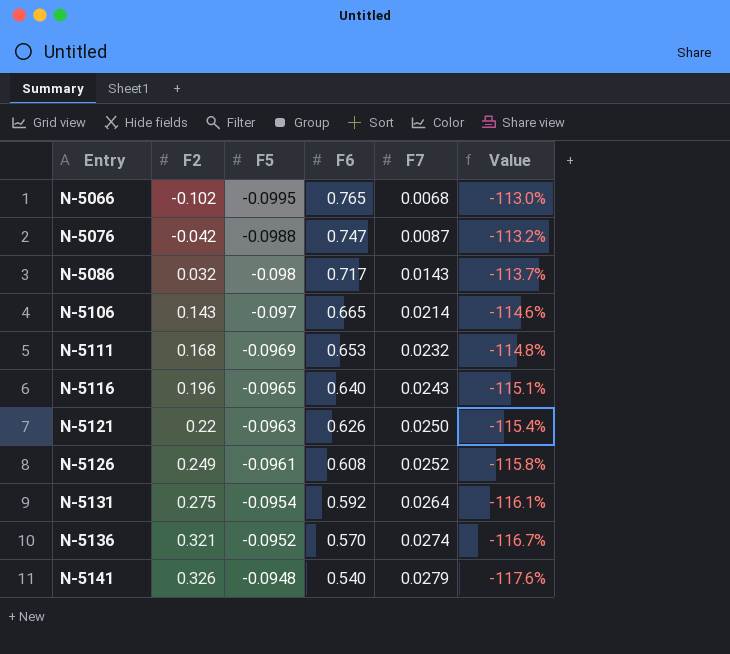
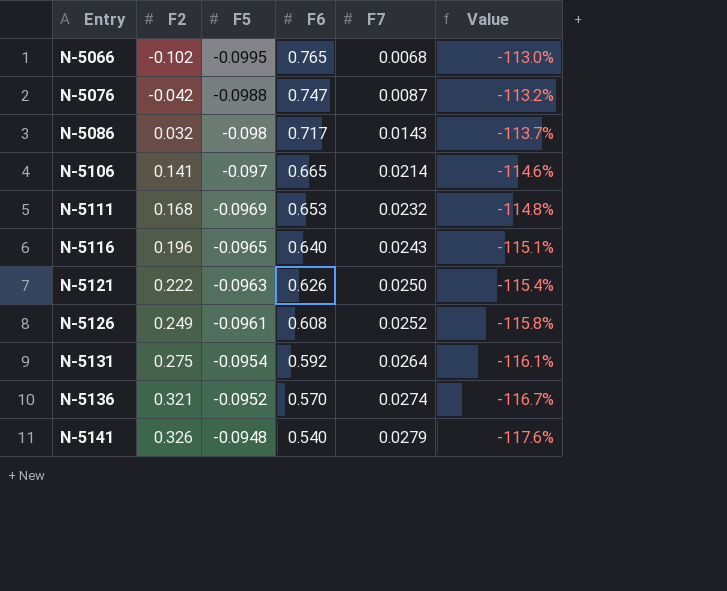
N-5106 | F2: 0.143 -> 0.141
N-5121 | F2: 0.22 -> 0.222

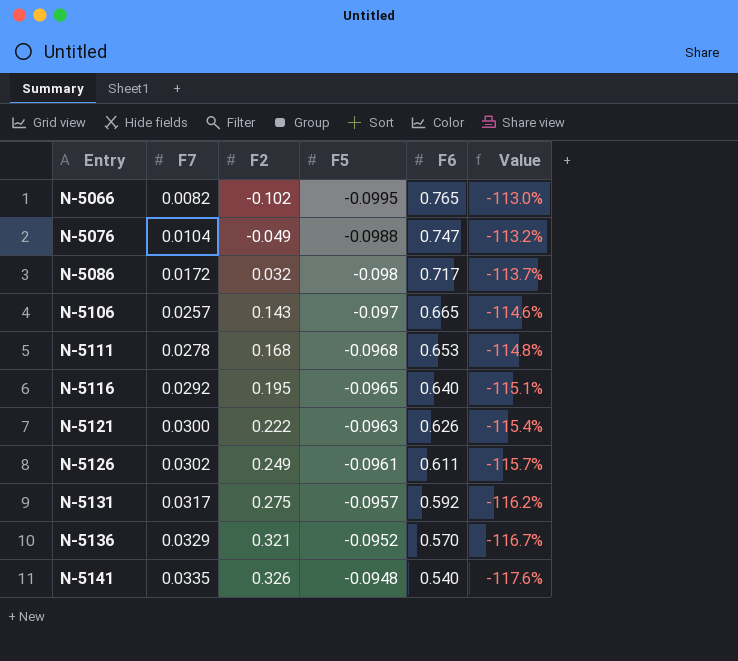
column F7 | position: 5 -> 2
N-5066 | F7: 0.0068 -> 0.0082
N-5076 | F7: 0.0087 -> 0.0104
N-5076 | F2: -0.042 -> -0.049
N-5086 | F7: 0.0143 -> 0.0172
N-5106 | F7: 0.0214 -> 0.0257
N-5106 | F2: 0.141 -> 0.143
N-5111 | F7: 0.0232 -> 0.0278
N-5111 | F5: -0.0969 -> -0.0968
N-5116 | F7: 0.0243 -> 0.0292
N-5116 | F2: 0.196 -> 0.195
N-5121 | F7: 0.0250 -> 0.0300
N-5126 | F7: 0.0252 -> 0.0302
N-5126 | F6: 0.608 -> 0.611
N-5126 | Value: -115.8% -> -115.7%
N-5131 | F7: 0.0264 -> 0.0317
N-5131 | F5: -0.0954 -> -0.0957
N-5131 | Value: -116.1% -> -116.2%
N-5136 | F7: 0.0274 -> 0.0329
N-5141 | F7: 0.0279 -> 0.0335

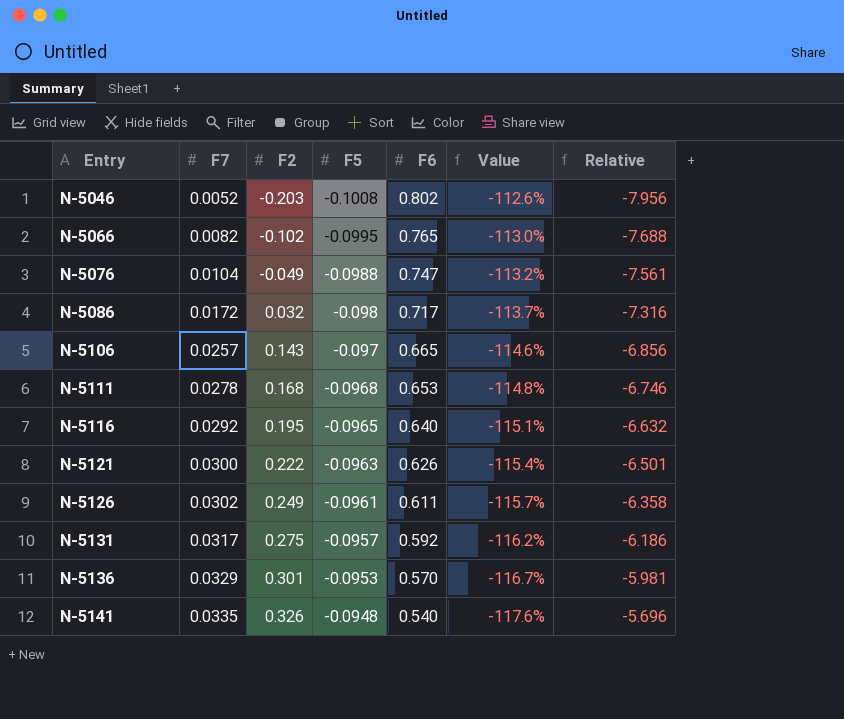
column Relative | formula: none -> [F6] / [F5]
row N-5046: none -> 0.0052 | -0.203 | -0.1008 | 0.802 | -112.6% | -7.956
N-5136 | F2: 0.321 -> 0.301
N-5136 | F5: -0.0952 -> -0.0953

